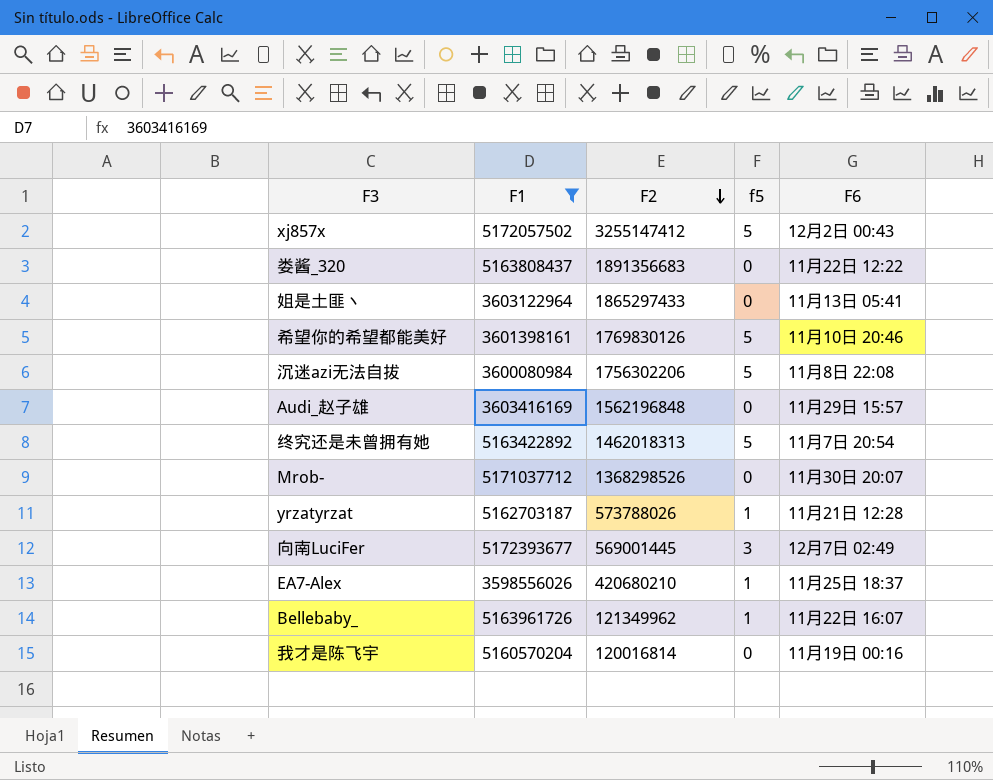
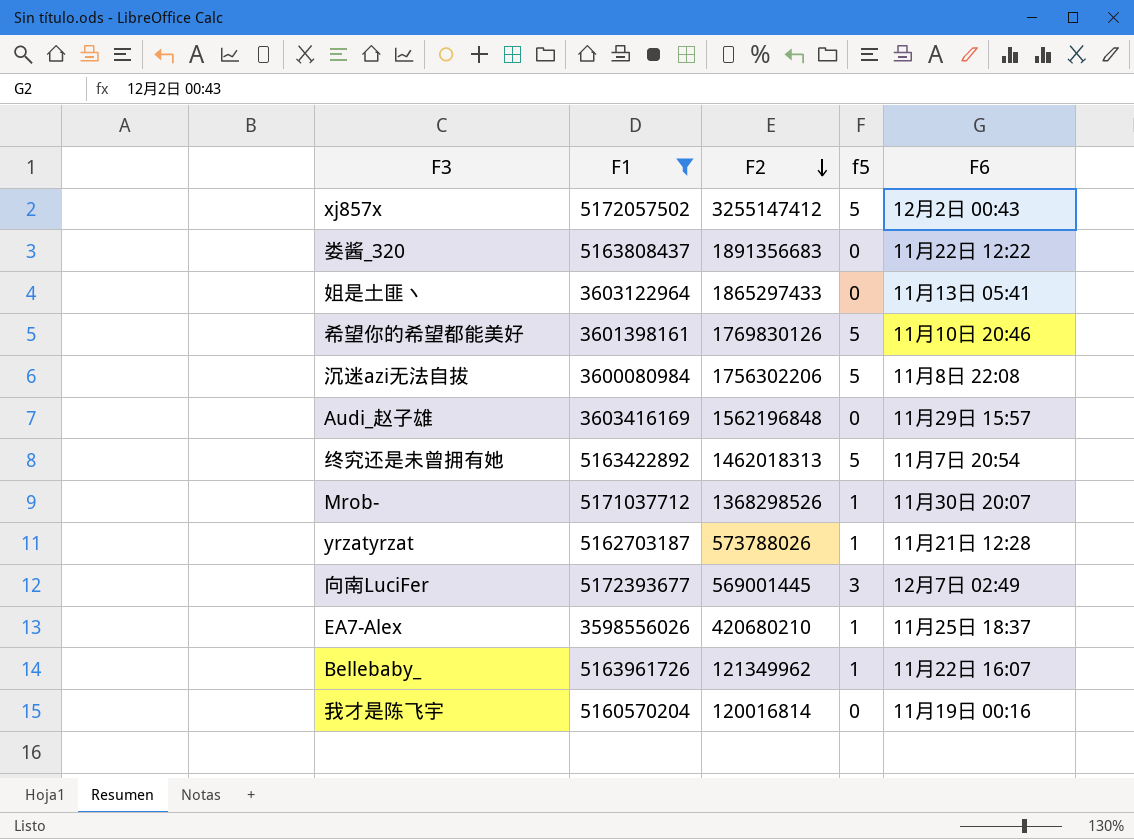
Mrob- | f5: 0 -> 1

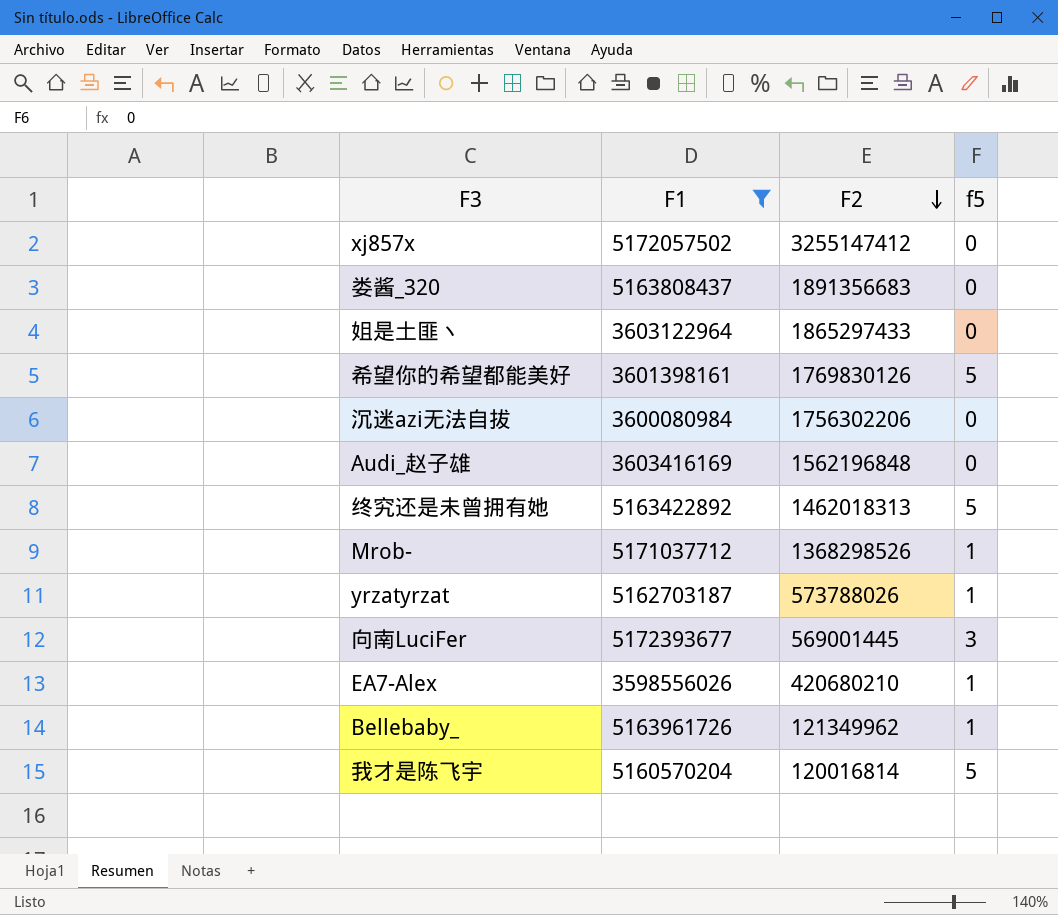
column F6 | position: 5 -> none
xj857x | f5: 5 -> 0
沉迷azi无法自拔 | f5: 5 -> 0
我才是陈飞宇 | f5: 0 -> 5

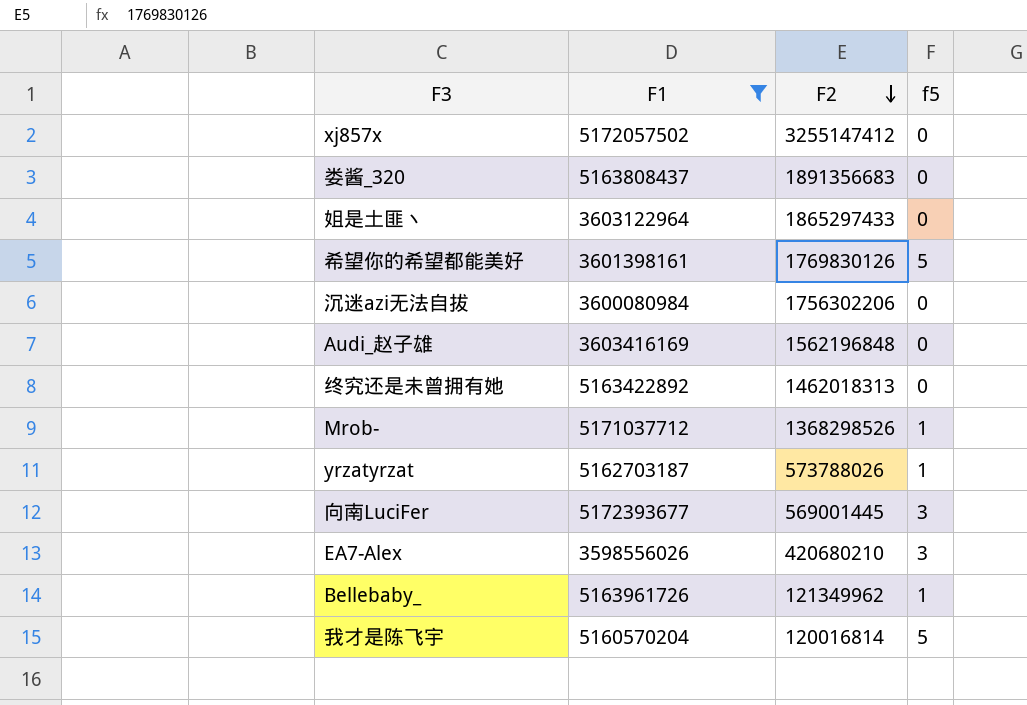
终究还是未曾拥有她 | f5: 5 -> 0
EA7-Alex | f5: 1 -> 3

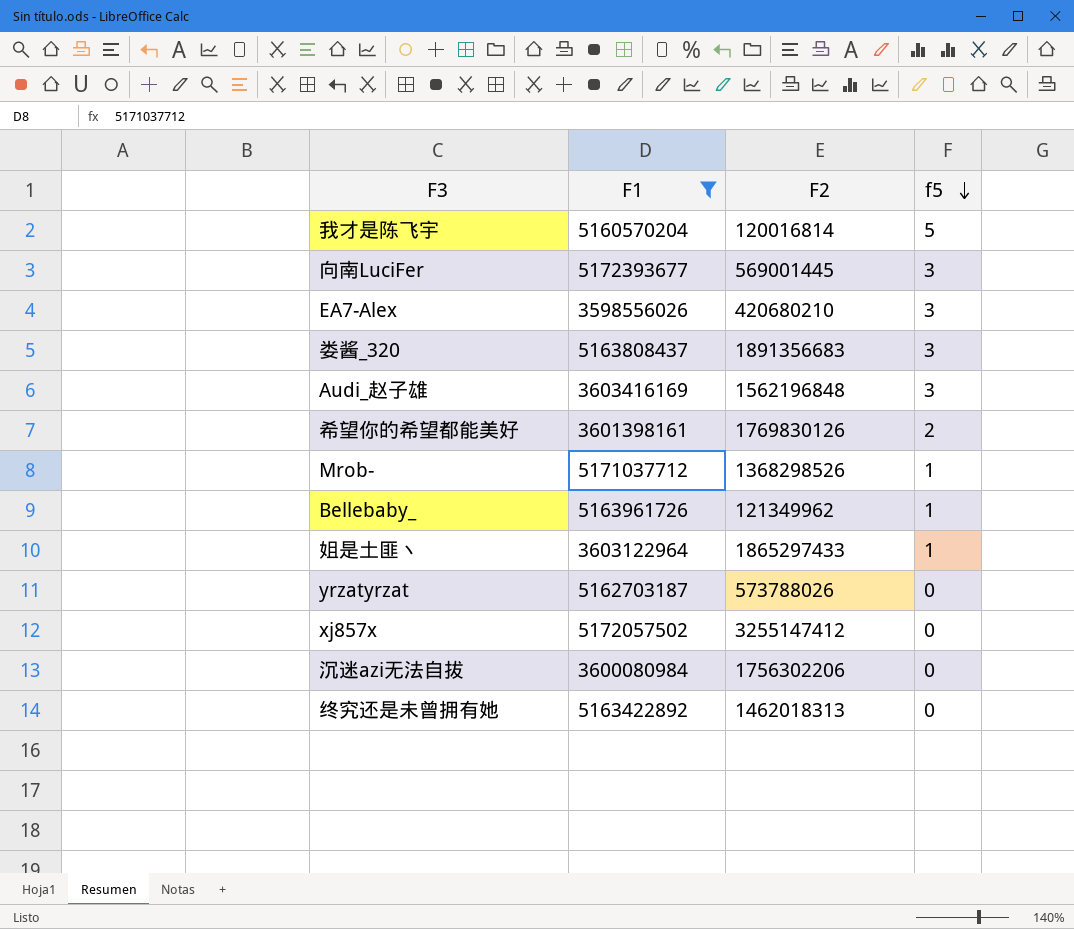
row order: F2 descending -> f5 descending
娄酱_320 | f5: 0 -> 3
Audi_赵子雄 | f5: 0 -> 3
希望你的希望都能美好 | f5: 5 -> 2
姐是土匪丶 | f5: 0 -> 1
yrzatyrzat | f5: 1 -> 0

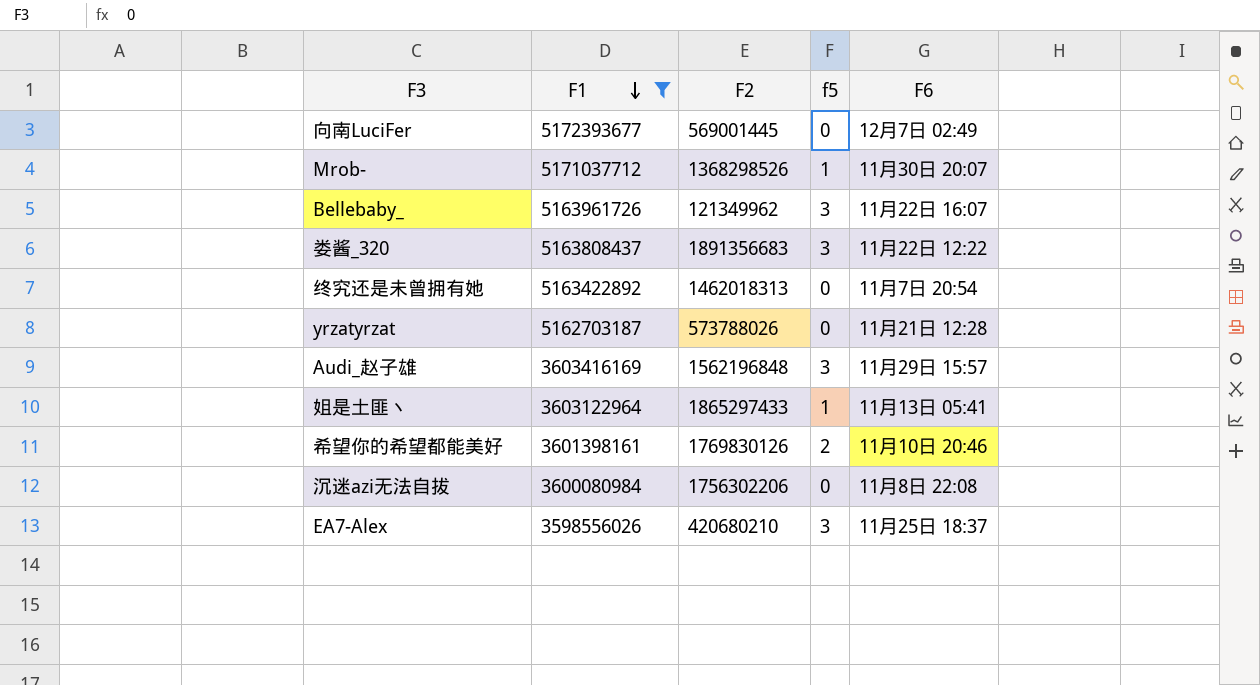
row order: f5 descending -> F1 descending
column F6 | position: none -> 5
row 我才是陈飞宇: 5160570204 | 120016814 | 5 -> none
row xj857x: 5172057502 | 3255147412 | 0 -> none
向南LuciFer | f5: 3 -> 0
Bellebaby_ | f5: 1 -> 3

